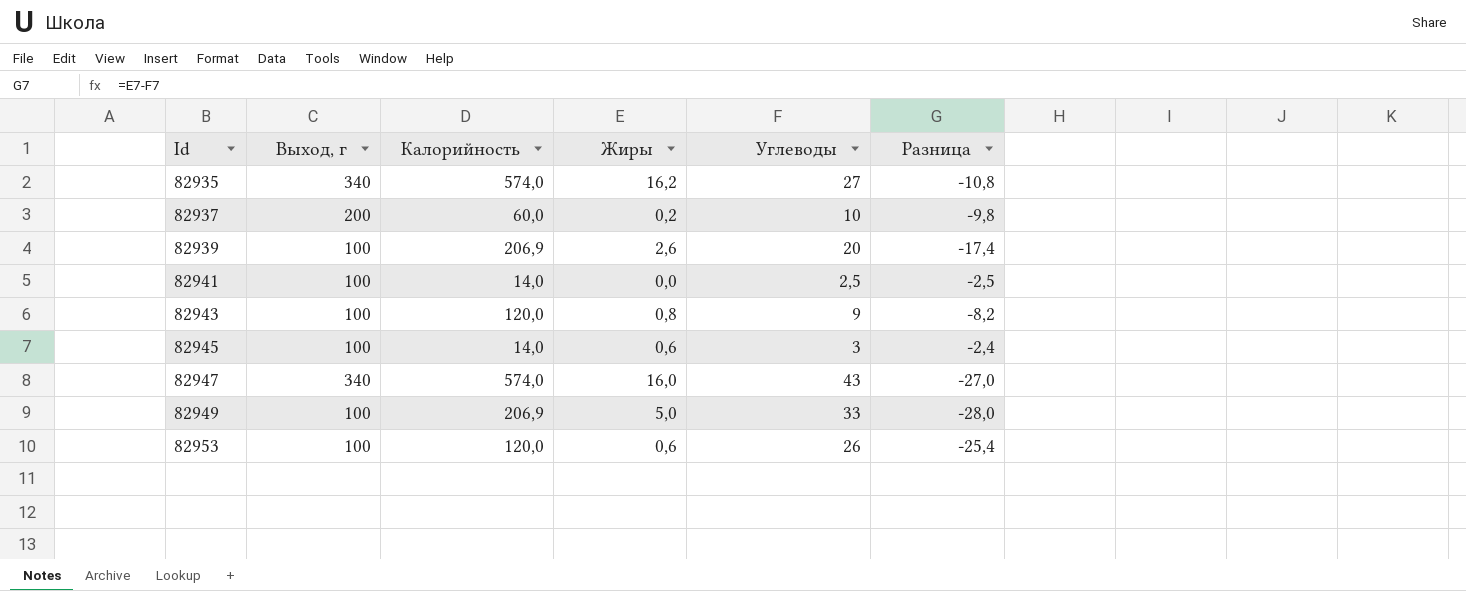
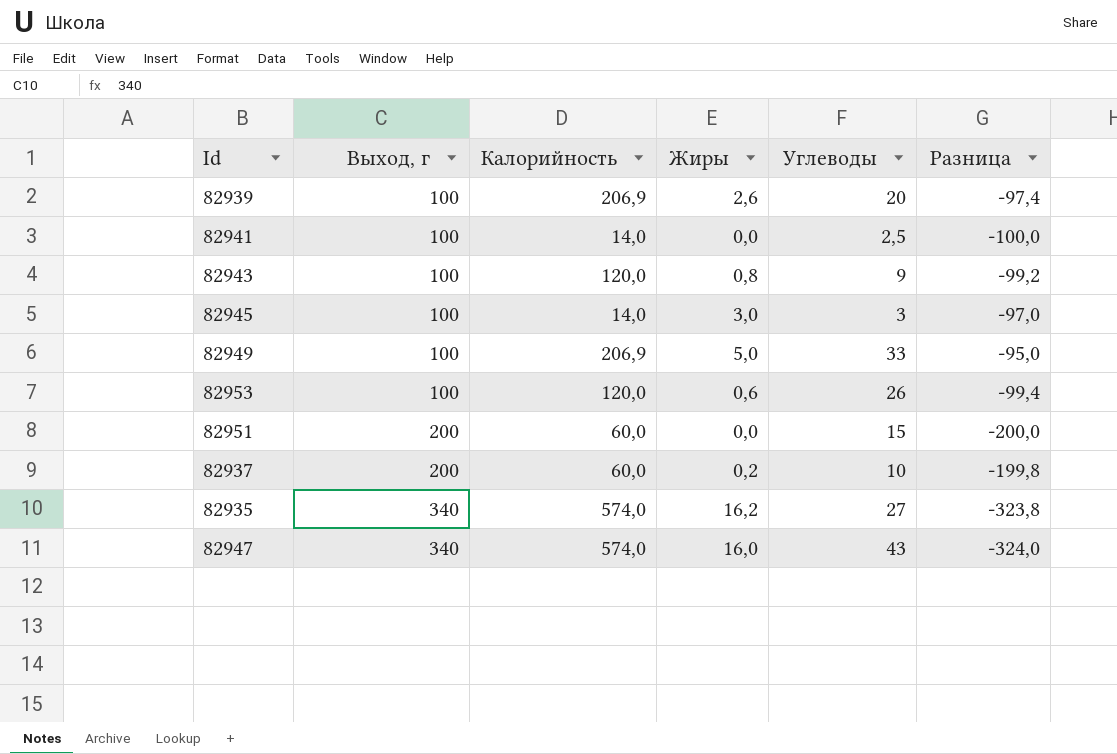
row order: Id ascending -> Выход, г ascending
column Разница | formula: [Жиры] - [Углеводы] -> [Жиры] - [Выход, г]
82945 | Жиры: 0,6 -> 3,0
row 82951: none -> 200 | 60,0 | 0,0 | 15 | -200,0

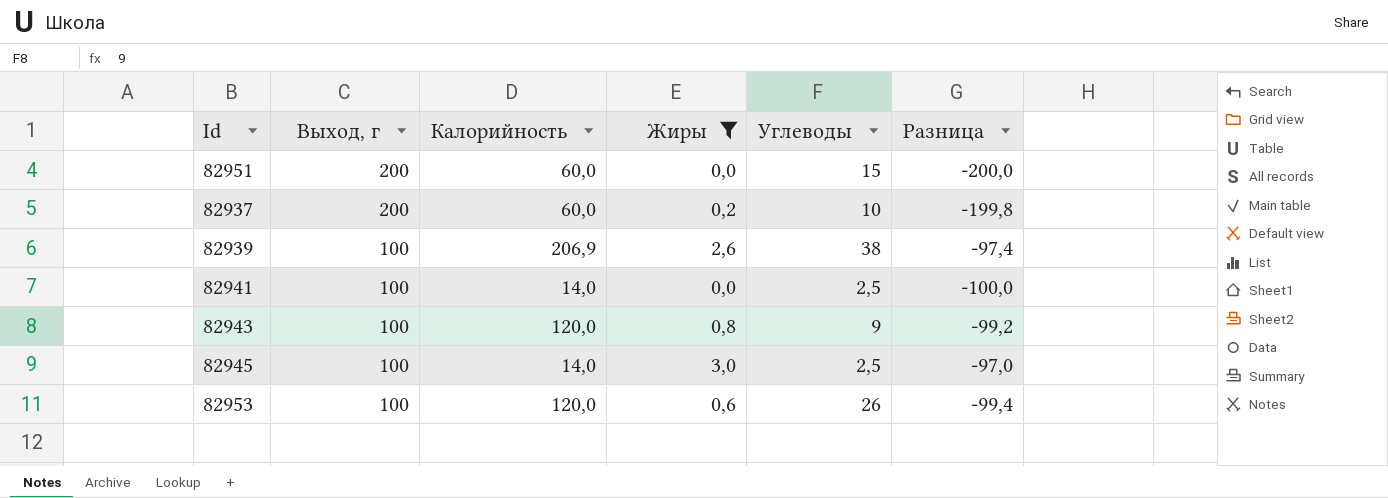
filter: none -> Жиры <= 3,0
row order: Выход, г ascending -> Выход, г descending
82939 | Углеводы: 20 -> 38
82945 | Углеводы: 3 -> 2,5

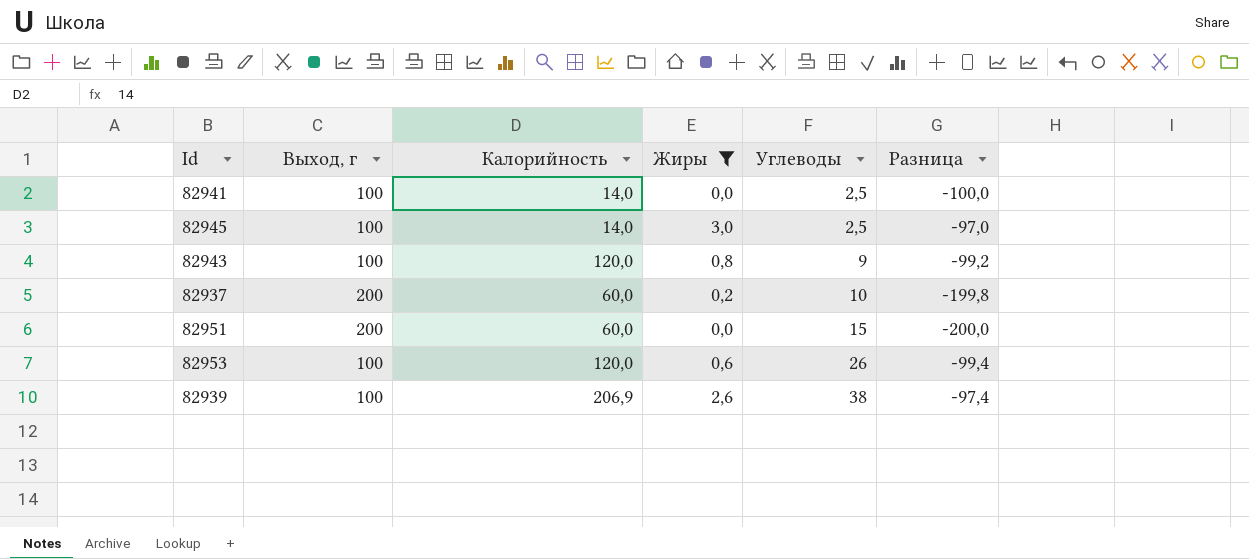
row order: Выход, г descending -> Углеводы ascending

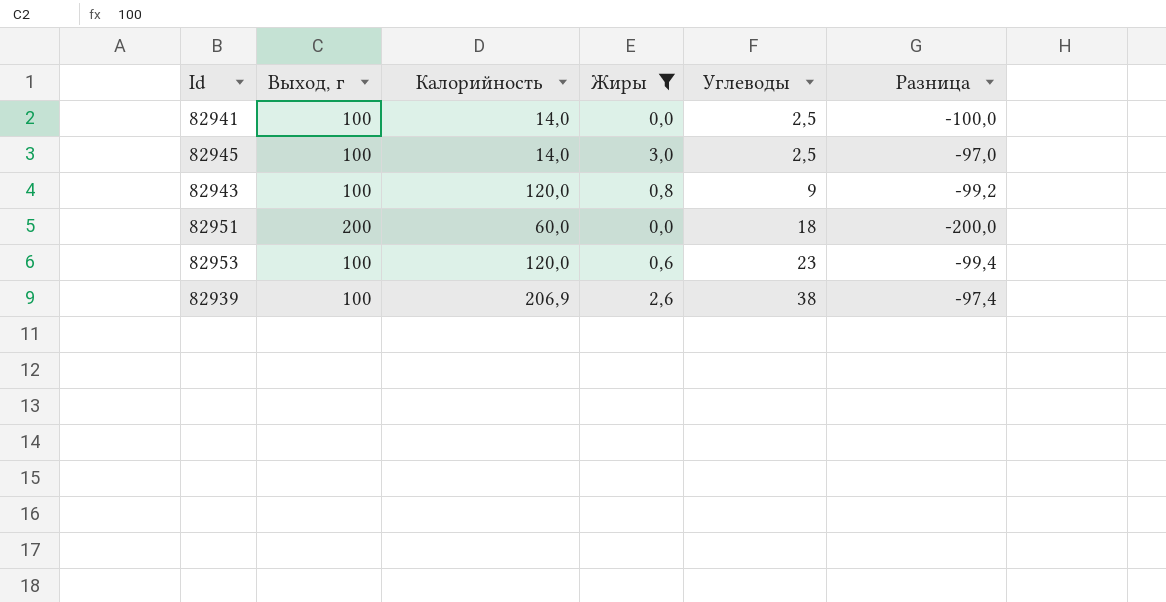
row 82937: 200 | 60,0 | 0,2 | 10 | -199,8 -> none
82951 | Углеводы: 15 -> 18
82953 | Углеводы: 26 -> 23

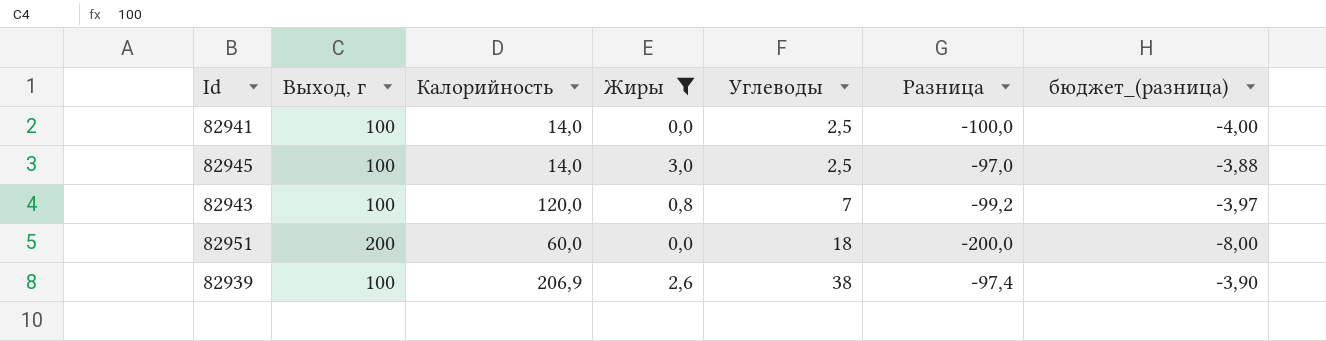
column бюджет_(разница) | formula: none -> [Разница] * 0,04
row 82953: 100 | 120,0 | 0,6 | 23 | -99,4 -> none
82943 | Углеводы: 9 -> 7

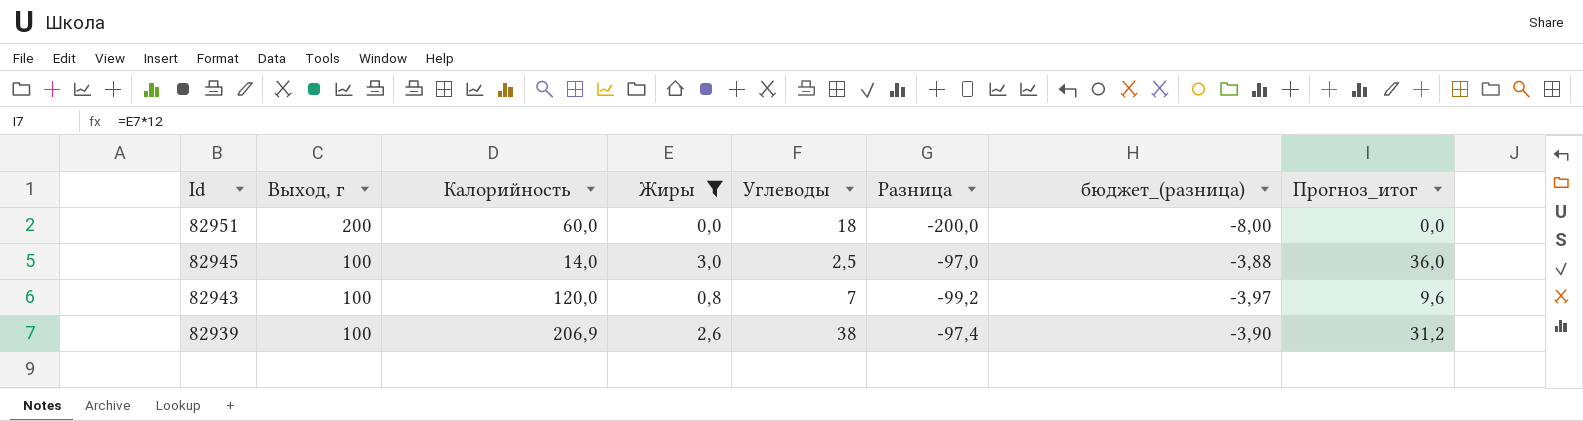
row order: Углеводы ascending -> Id descending
column Прогноз_итог | formula: none -> [Жиры] * 12
row 82941: 100 | 14,0 | 0,0 | 2,5 | -100,0 | -4,00 -> none

